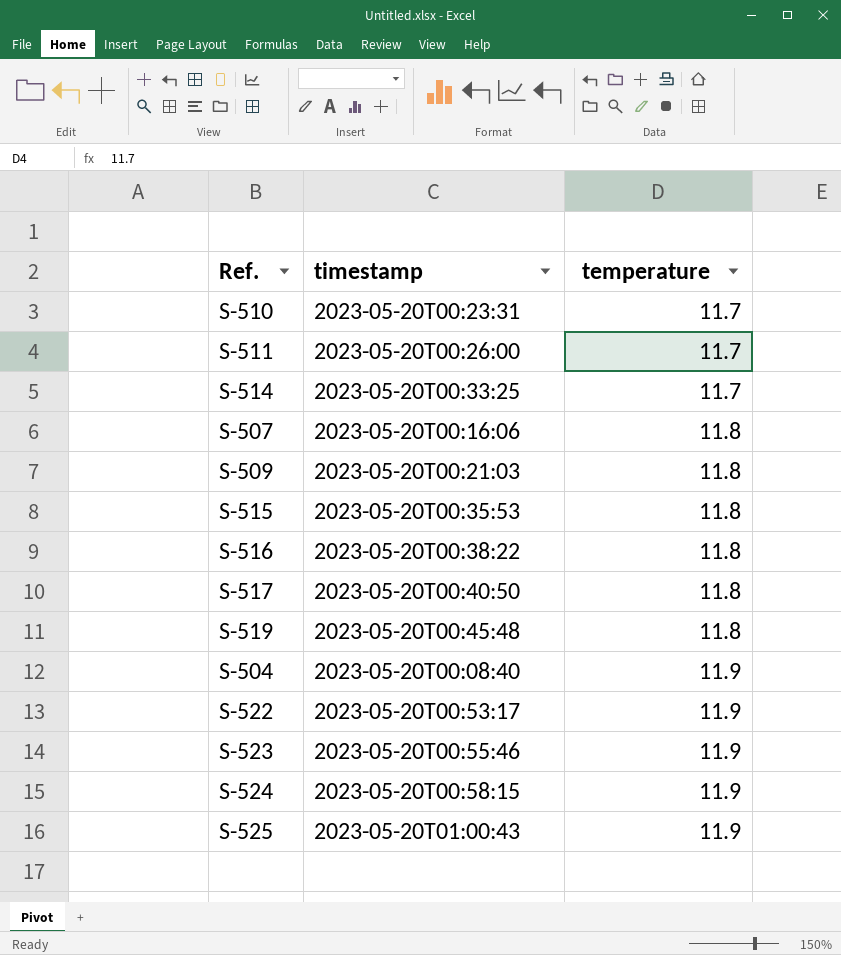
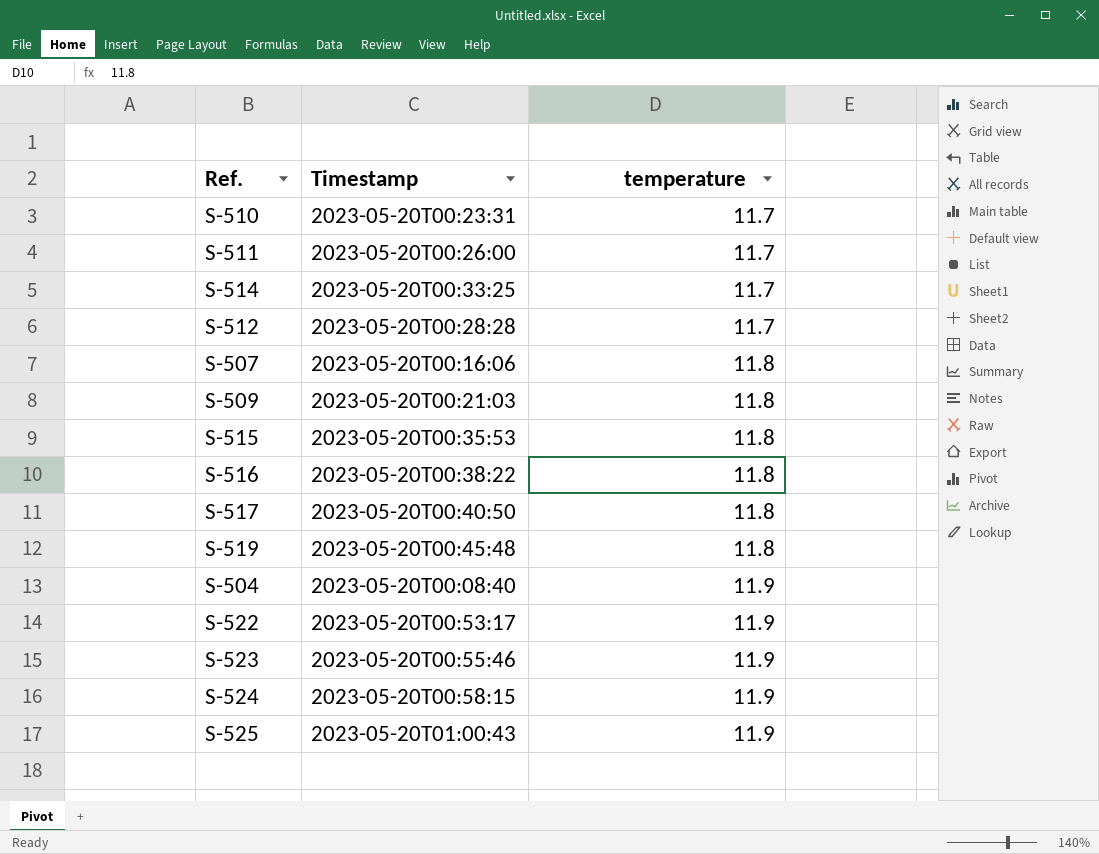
column name: timestamp -> Timestamp
row S-512: none -> 2023-05-20T00:28:28 | 11.7

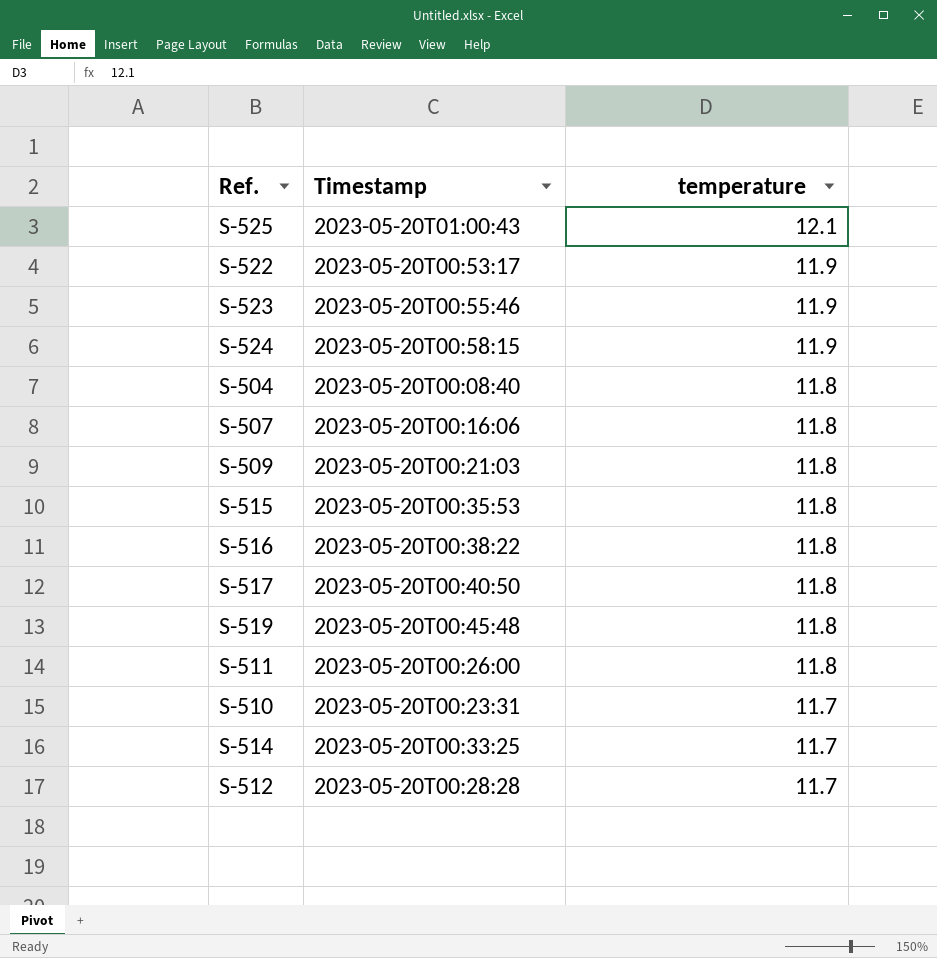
row order: temperature ascending -> temperature descending
S-525 | temperature: 11.9 -> 12.1
S-504 | temperature: 11.9 -> 11.8
S-511 | temperature: 11.7 -> 11.8

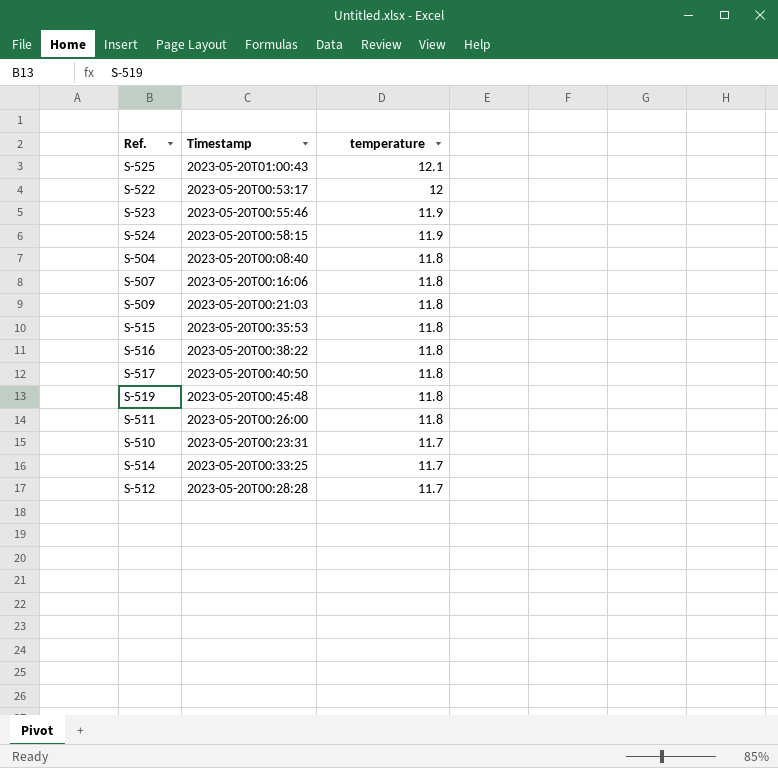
S-522 | temperature: 11.9 -> 12

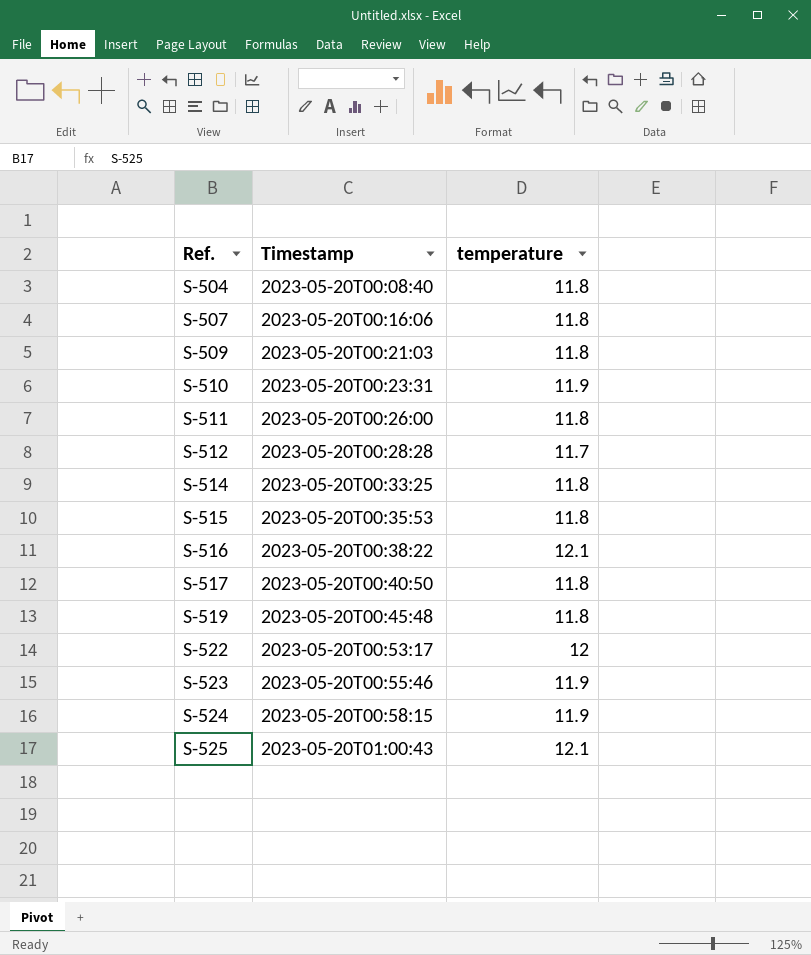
row order: temperature descending -> Ref. ascending
S-510 | temperature: 11.7 -> 11.9
S-514 | temperature: 11.7 -> 11.8
S-516 | temperature: 11.8 -> 12.1

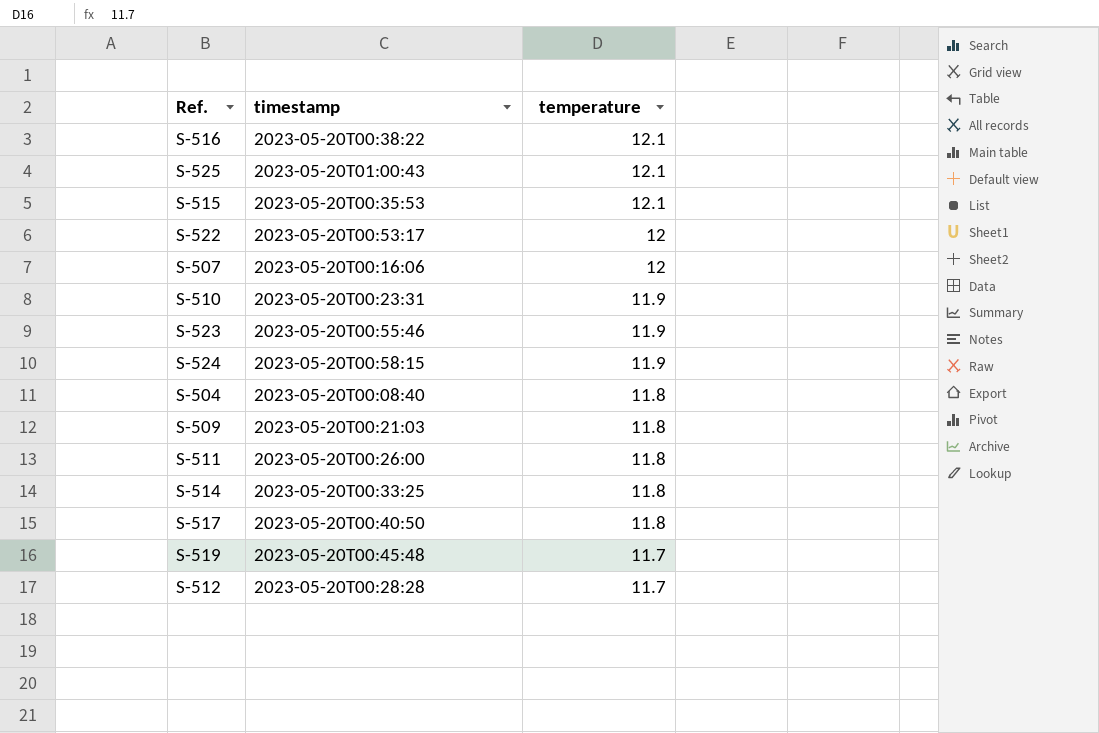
row order: Ref. ascending -> temperature descending
column name: Timestamp -> timestamp
S-515 | temperature: 11.8 -> 12.1
S-507 | temperature: 11.8 -> 12
S-519 | temperature: 11.8 -> 11.7

